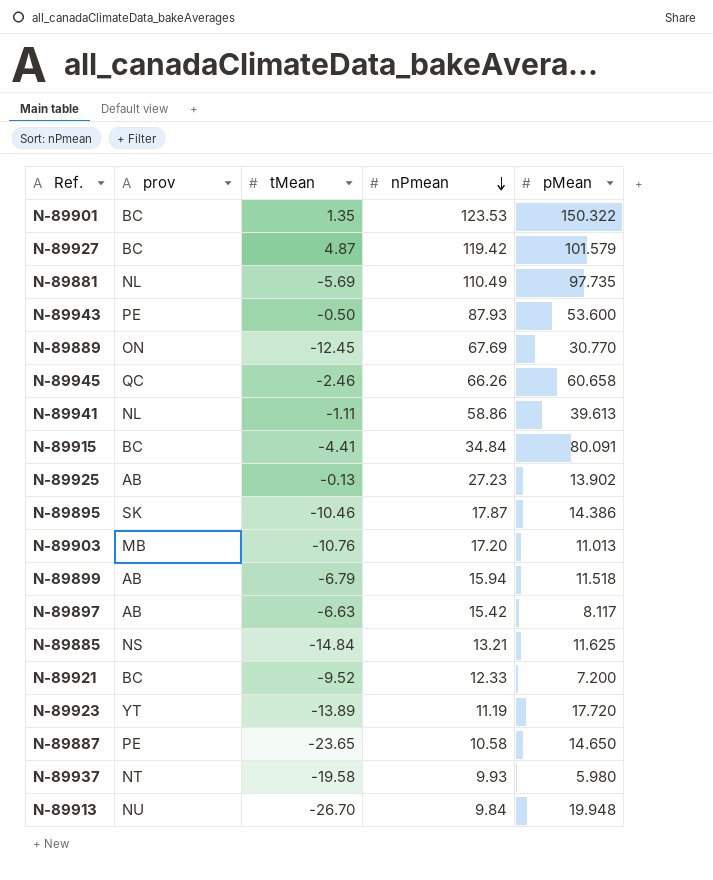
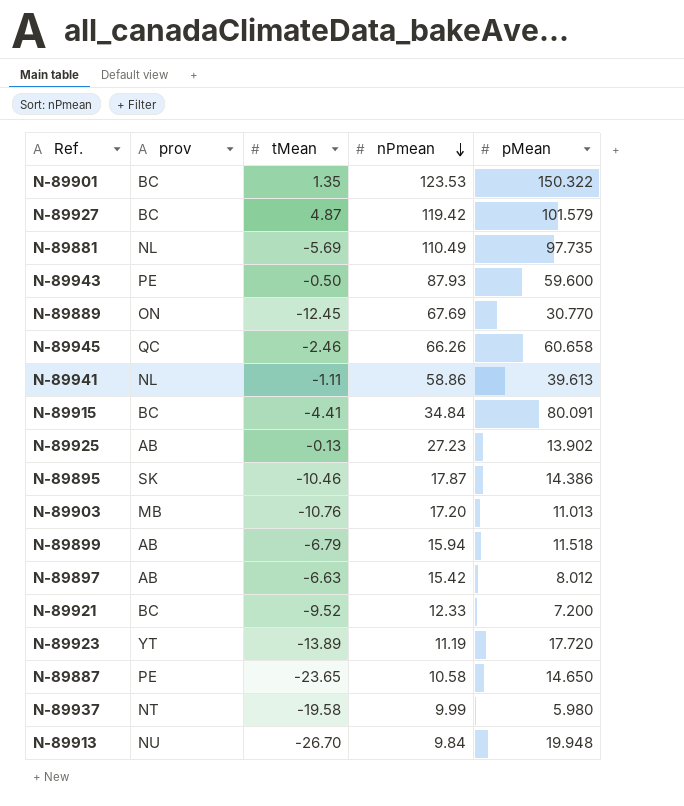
row N-89885: NS | -14.84 | 13.21 | 11.625 -> none
N-89943 | pMean: 53.600 -> 59.600
N-89897 | pMean: 8.117 -> 8.012
N-89937 | nPmean: 9.93 -> 9.99

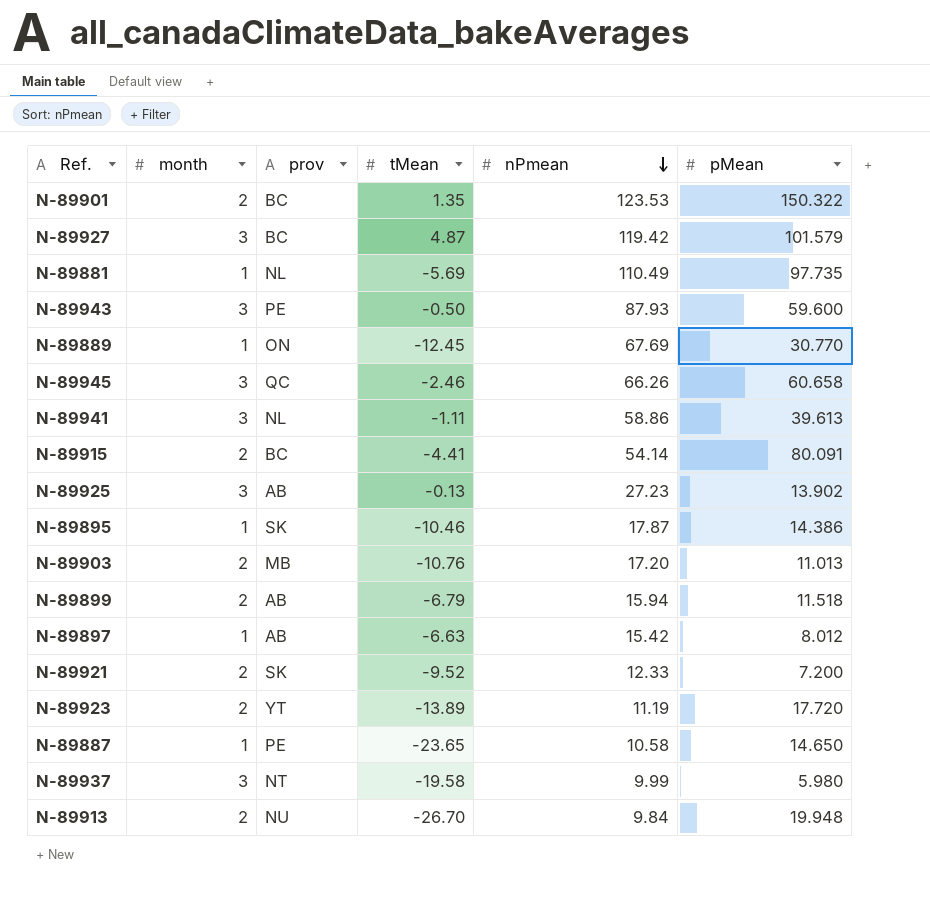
column month | position: none -> 2
N-89915 | nPmean: 34.84 -> 54.14
N-89921 | prov: BC -> SK

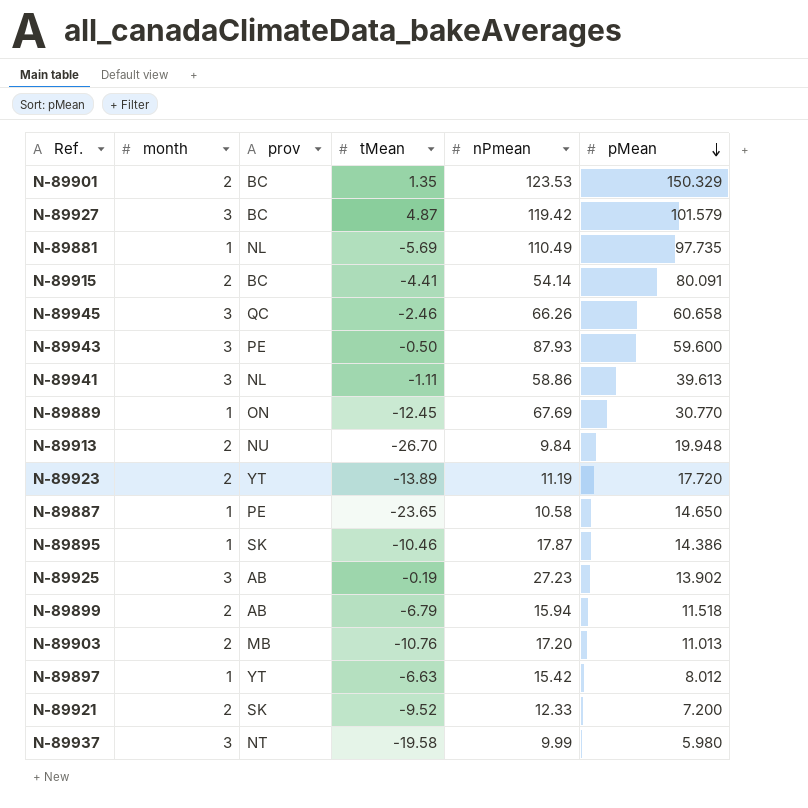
row order: nPmean descending -> pMean descending
N-89901 | pMean: 150.322 -> 150.329
N-89925 | tMean: -0.13 -> -0.19
N-89897 | prov: AB -> YT

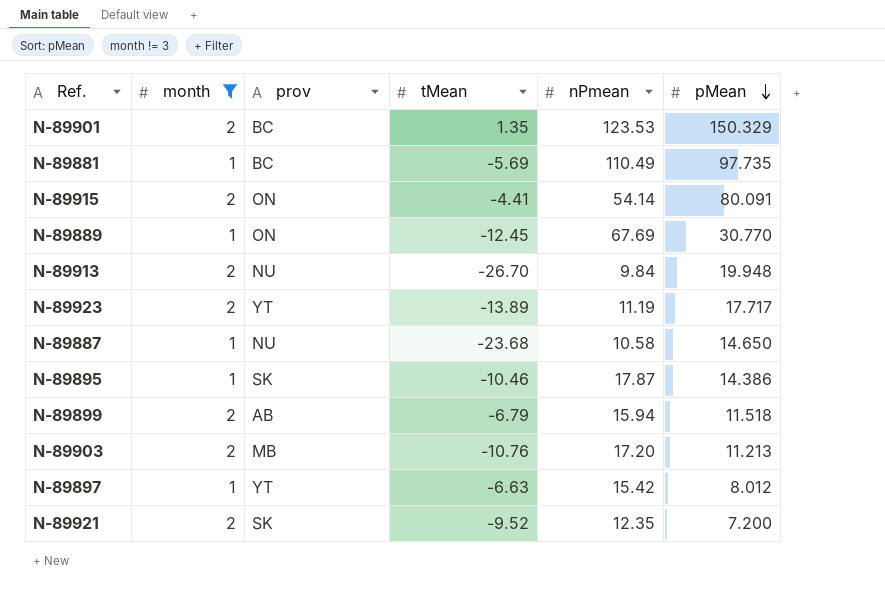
filter: none -> month != 3
N-89881 | prov: NL -> BC
N-89915 | prov: BC -> ON
N-89923 | pMean: 17.720 -> 17.717
N-89887 | prov: PE -> NU
N-89887 | tMean: -23.65 -> -23.68
N-89903 | pMean: 11.013 -> 11.213
N-89921 | nPmean: 12.33 -> 12.35

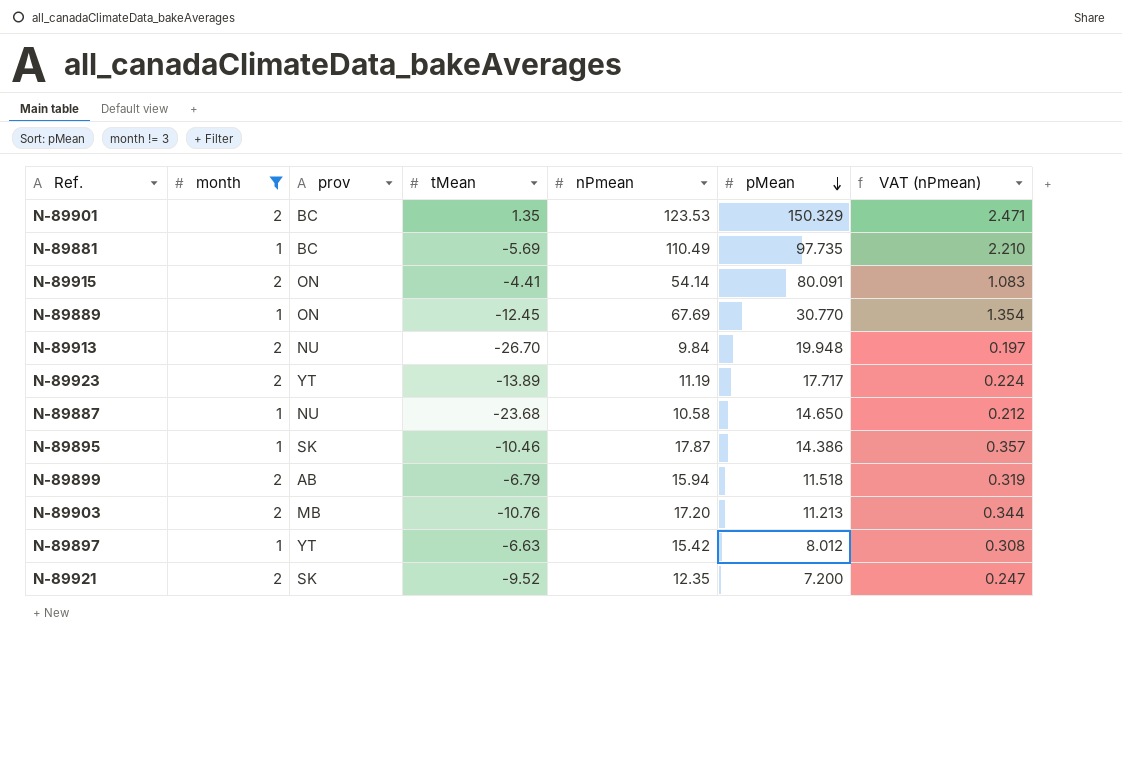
column VAT (nPmean) | formula: none -> [nPmean] * 0.02

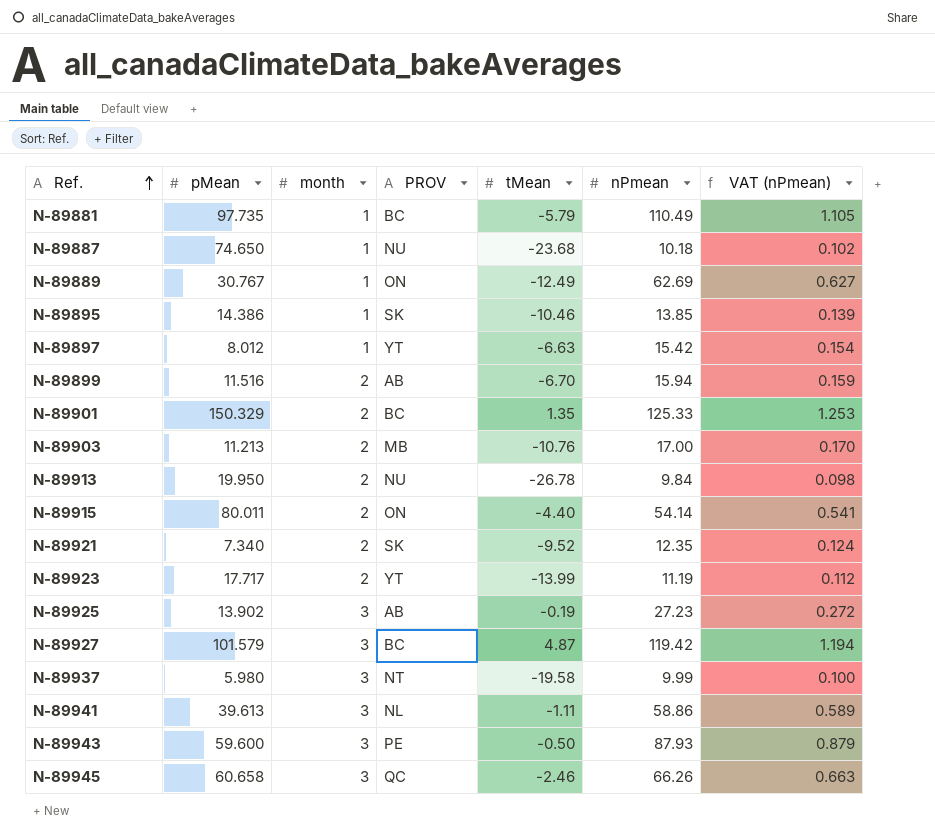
filter: month != 3 -> none
row order: pMean descending -> Ref. ascending
column pMean | position: 6 -> 2
column name: prov -> PROV
column VAT (nPmean) | formula: [nPmean] * 0.02 -> [nPmean] * 0.01
N-89881 | tMean: -5.69 -> -5.79
N-89887 | pMean: 14.650 -> 74.650
N-89887 | nPmean: 10.58 -> 10.18
N-89889 | pMean: 30.770 -> 30.767
N-89889 | tMean: -12.45 -> -12.49
N-89889 | nPmean: 67.69 -> 62.69
N-89895 | nPmean: 17.87 -> 13.85
N-89899 | pMean: 11.518 -> 11.516
N-89899 | tMean: -6.79 -> -6.70
N-89901 | nPmean: 123.53 -> 125.33
N-89903 | nPmean: 17.20 -> 17.00
N-89913 | pMean: 19.948 -> 19.950
N-89913 | tMean: -26.70 -> -26.78
N-89915 | pMean: 80.091 -> 80.011
N-89915 | tMean: -4.41 -> -4.40
N-89921 | pMean: 7.200 -> 7.340
N-89923 | tMean: -13.89 -> -13.99

